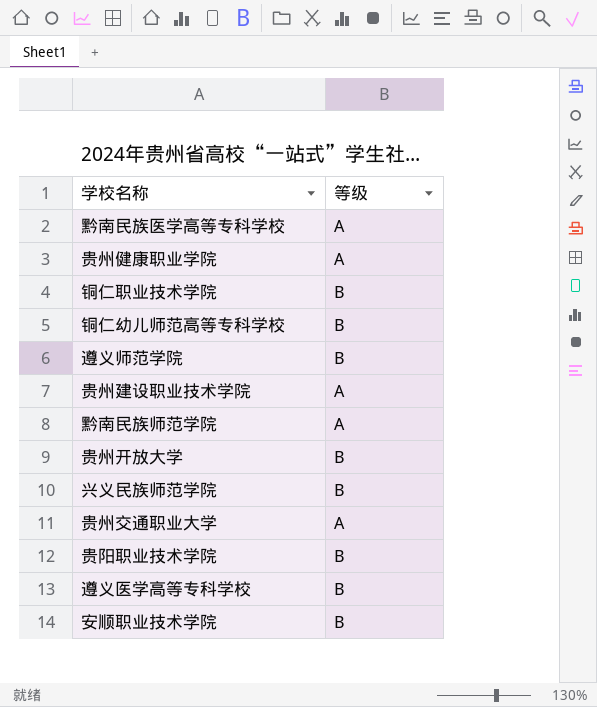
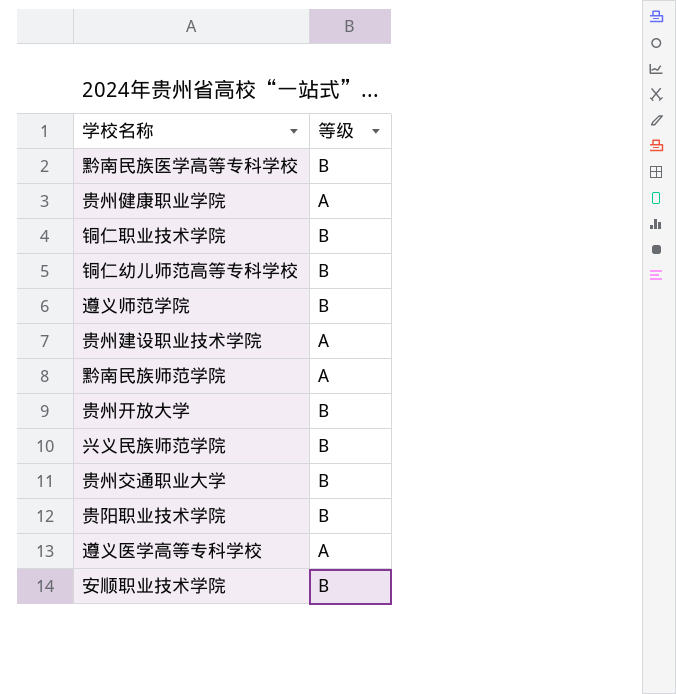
黔南民族医学高等专科学校 | 等级: A -> B
贵州交通职业大学 | 等级: A -> B
遵义医学高等专科学校 | 等级: B -> A

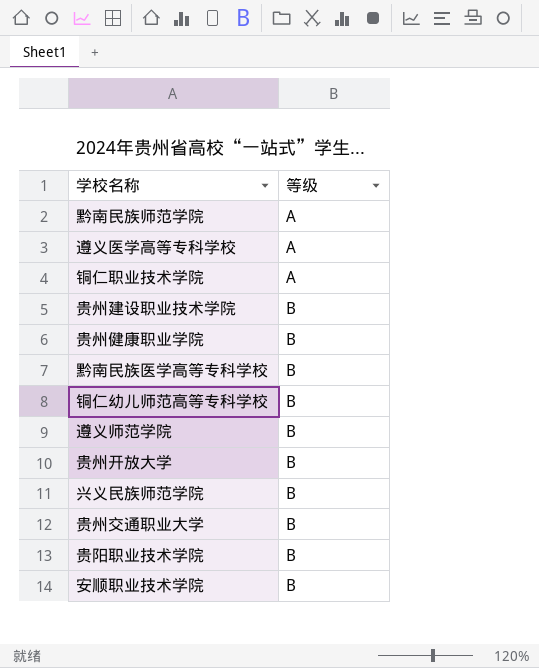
row order: none -> 等级 ascending
铜仁职业技术学院 | 等级: B -> A
贵州建设职业技术学院 | 等级: A -> B
贵州健康职业学院 | 等级: A -> B

